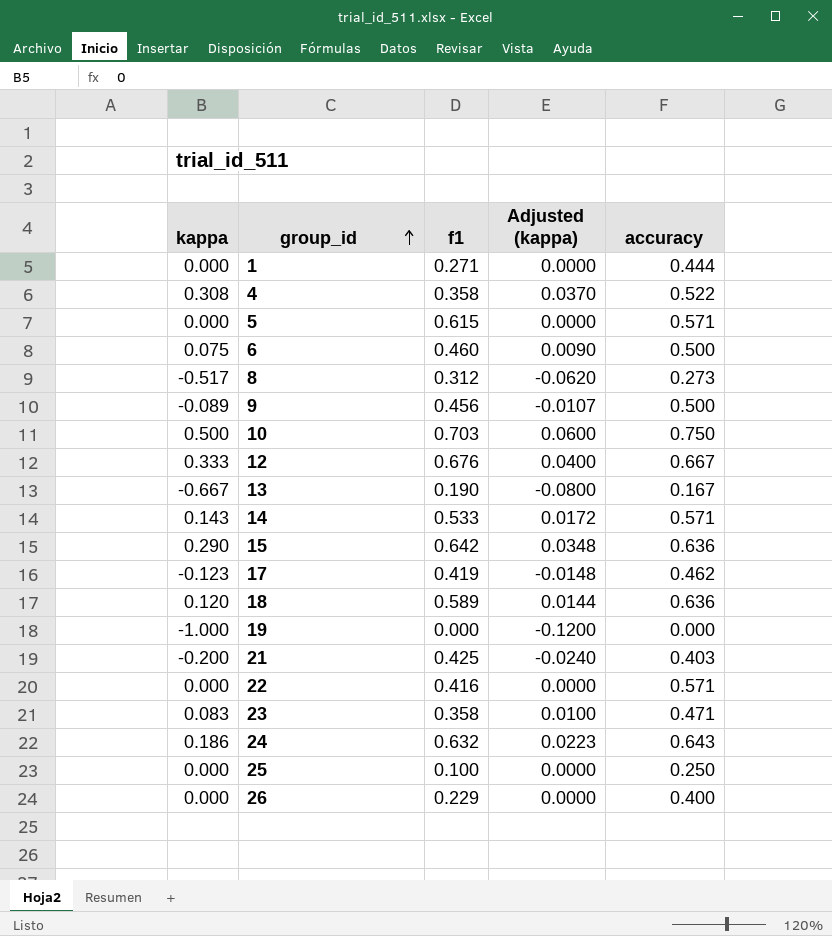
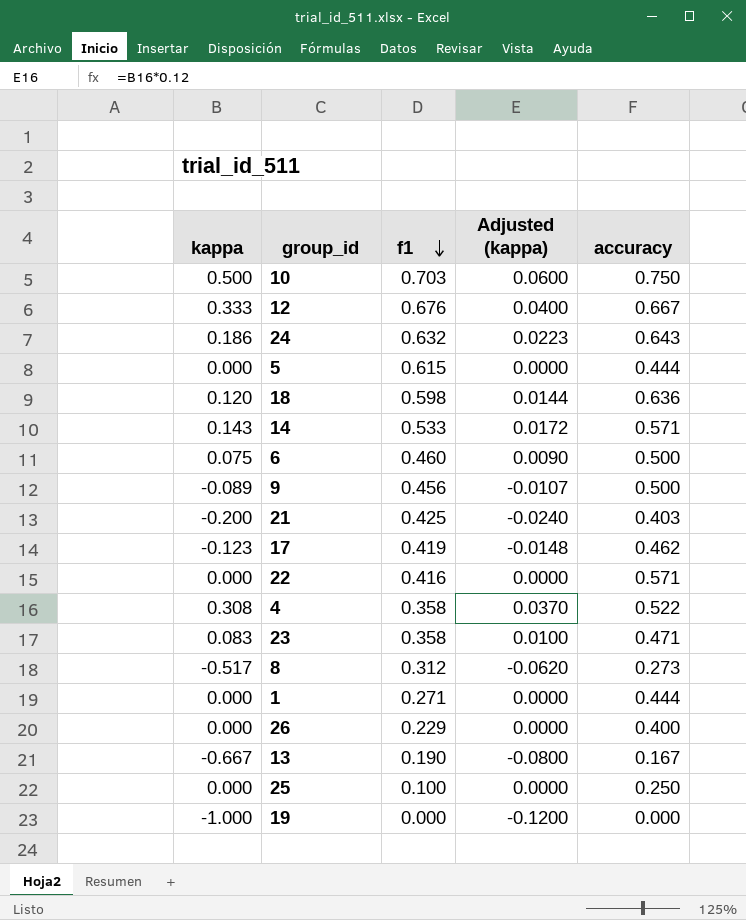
row order: group_id ascending -> f1 descending
row 15: 0.290 | 0.642 | 0.0348 | 0.636 -> none
5 | accuracy: 0.571 -> 0.444
18 | f1: 0.589 -> 0.598

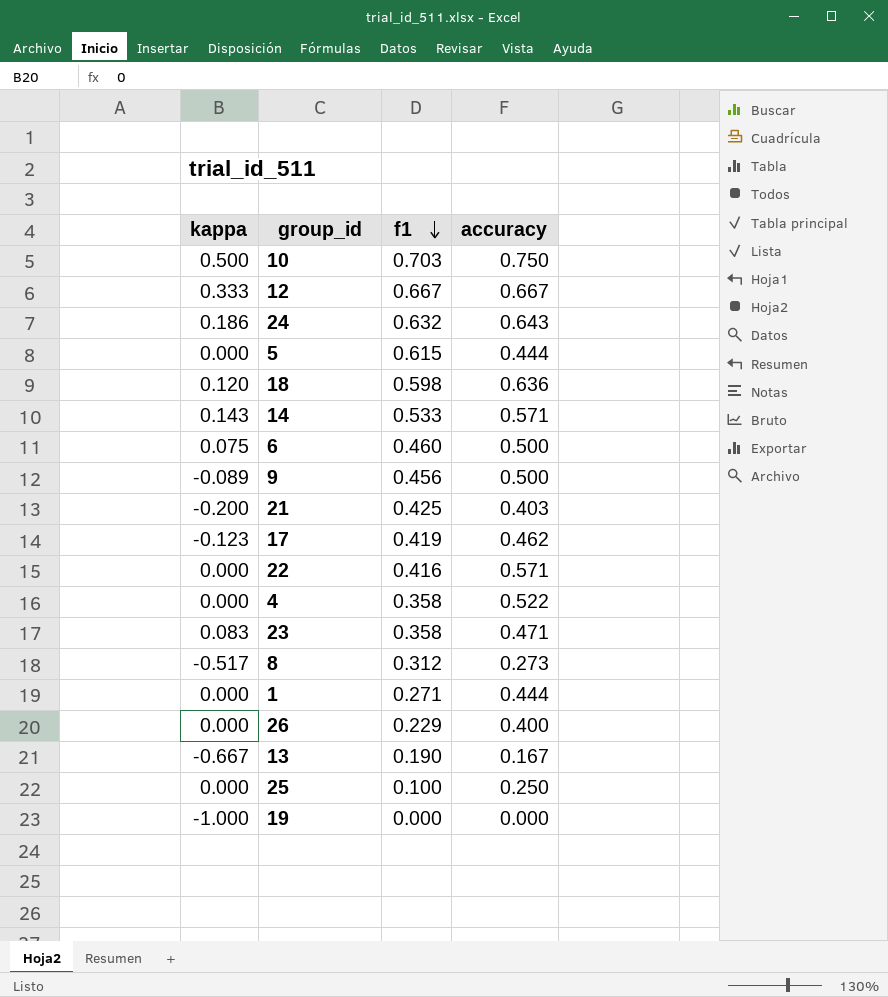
column Adjusted (kappa) | formula: [kappa] * 0.12 -> none
12 | f1: 0.676 -> 0.667
4 | kappa: 0.308 -> 0.000

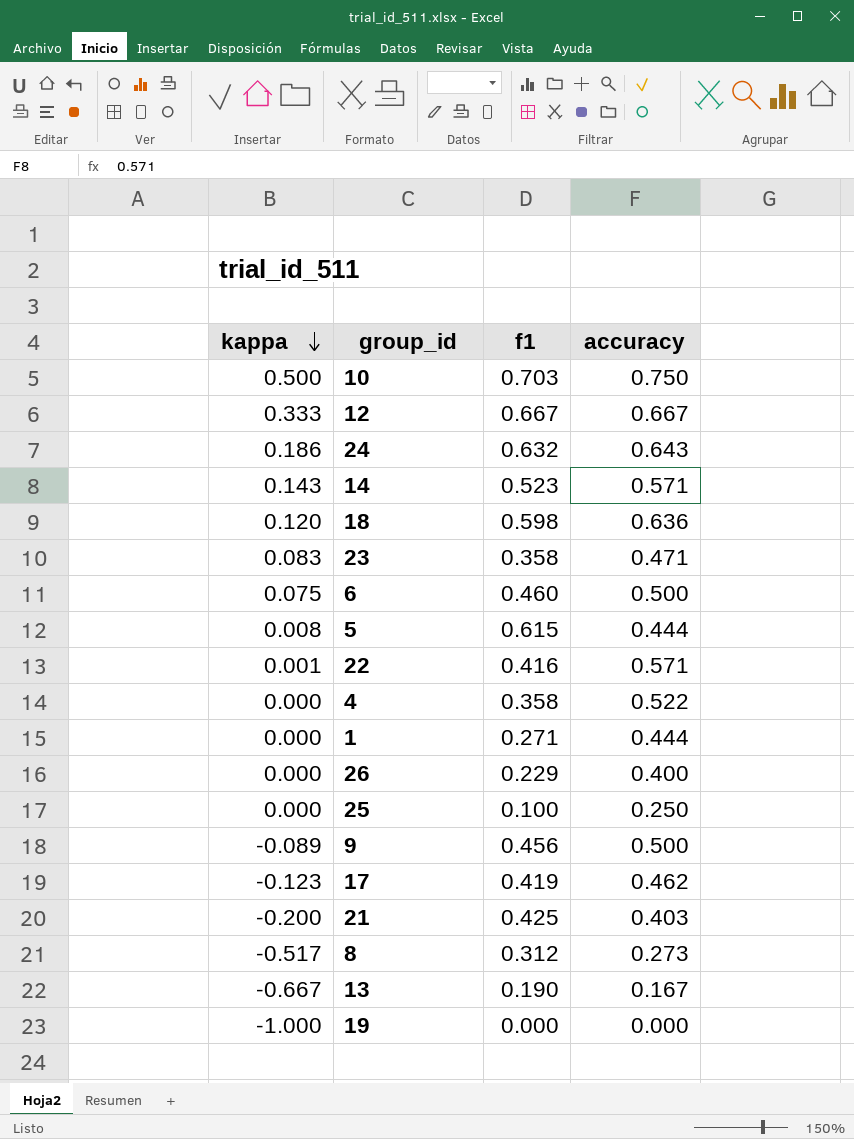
row order: f1 descending -> kappa descending
14 | f1: 0.533 -> 0.523
5 | kappa: 0.000 -> 0.008
22 | kappa: 0.000 -> 0.001

